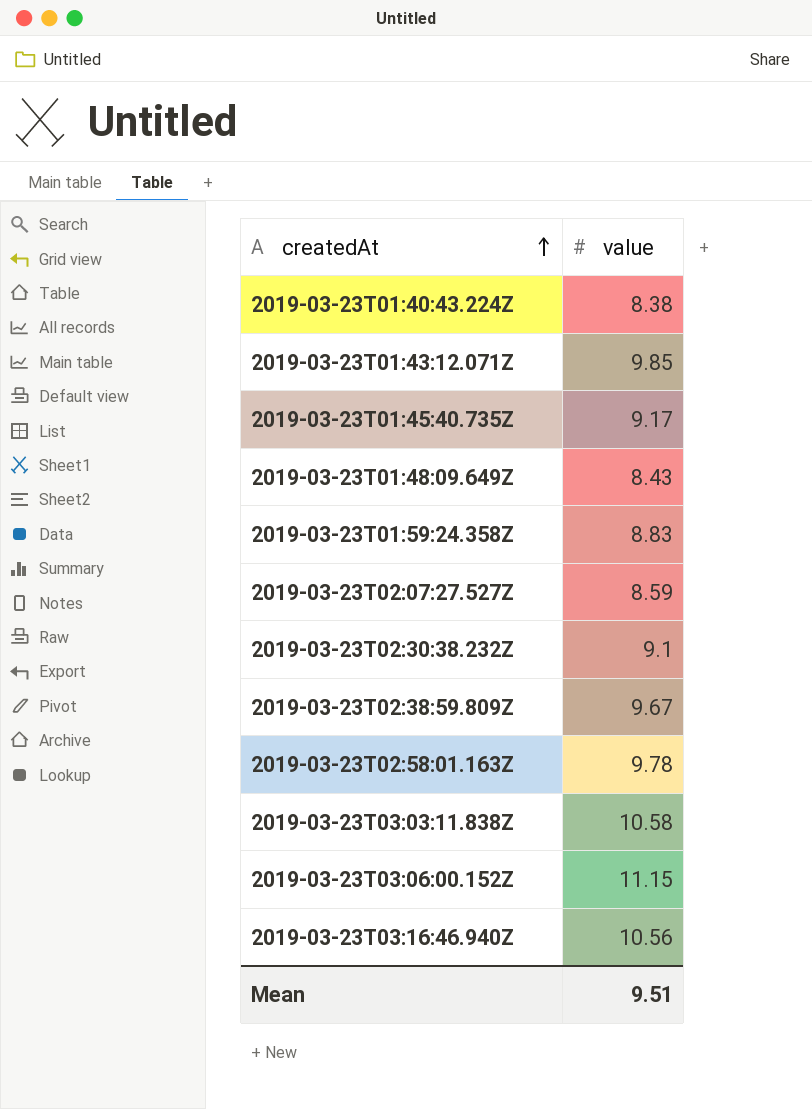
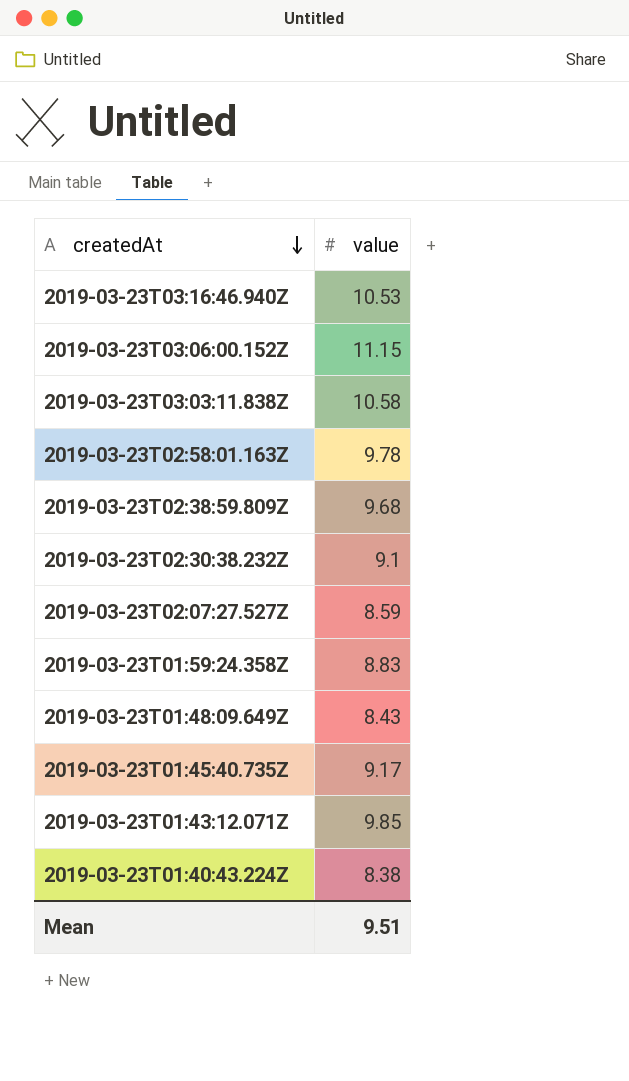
row order: createdAt ascending -> createdAt descending
2019-03-23T03:16:46.940Z | value: 10.56 -> 10.53
2019-03-23T02:38:59.809Z | value: 9.67 -> 9.68

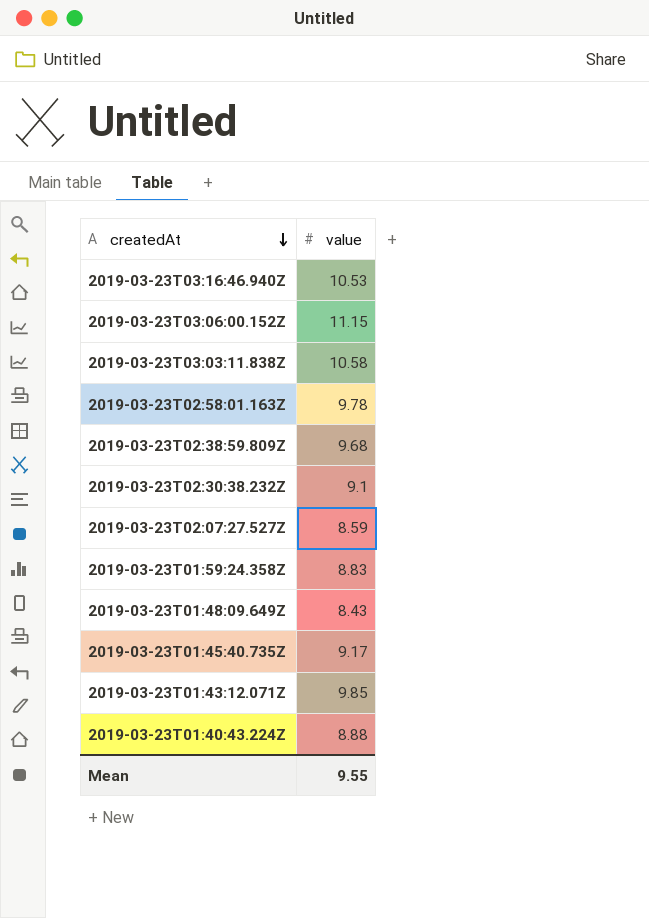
2019-03-23T01:40:43.224Z | value: 8.38 -> 8.88
Mean | value: 9.51 -> 9.55

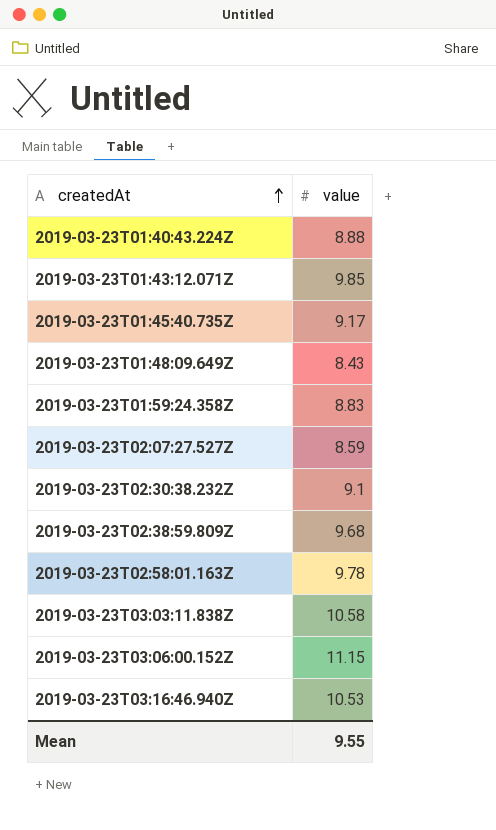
row order: createdAt descending -> createdAt ascending

